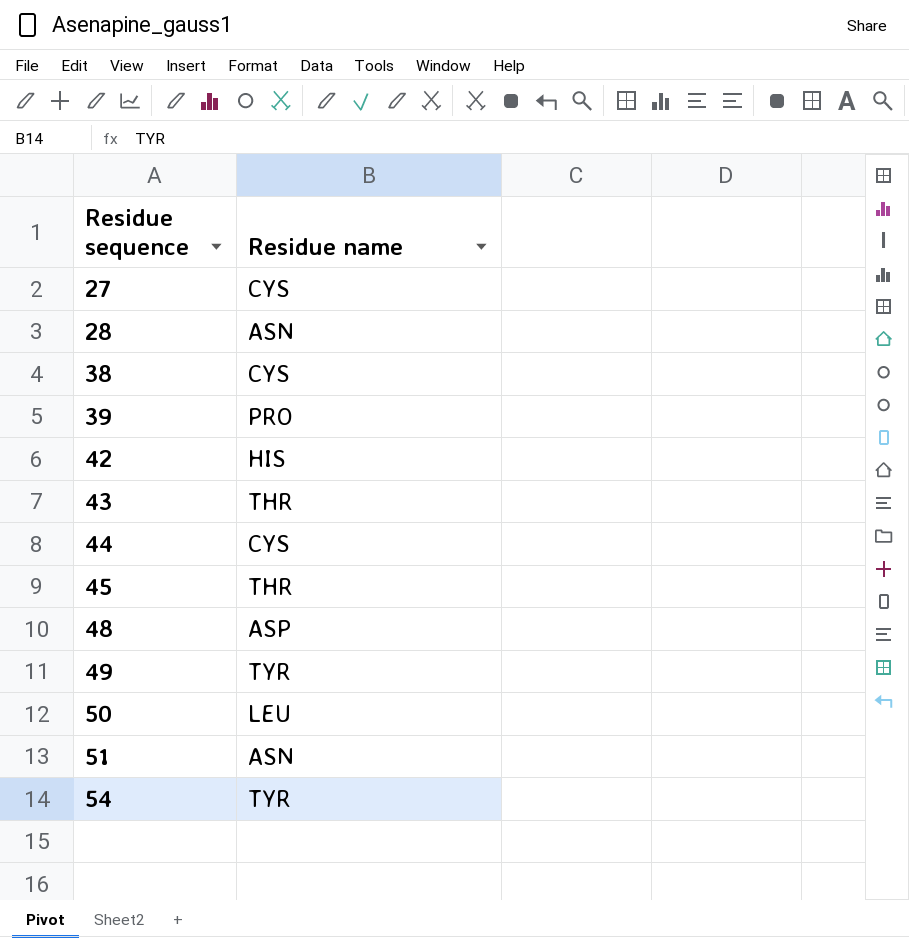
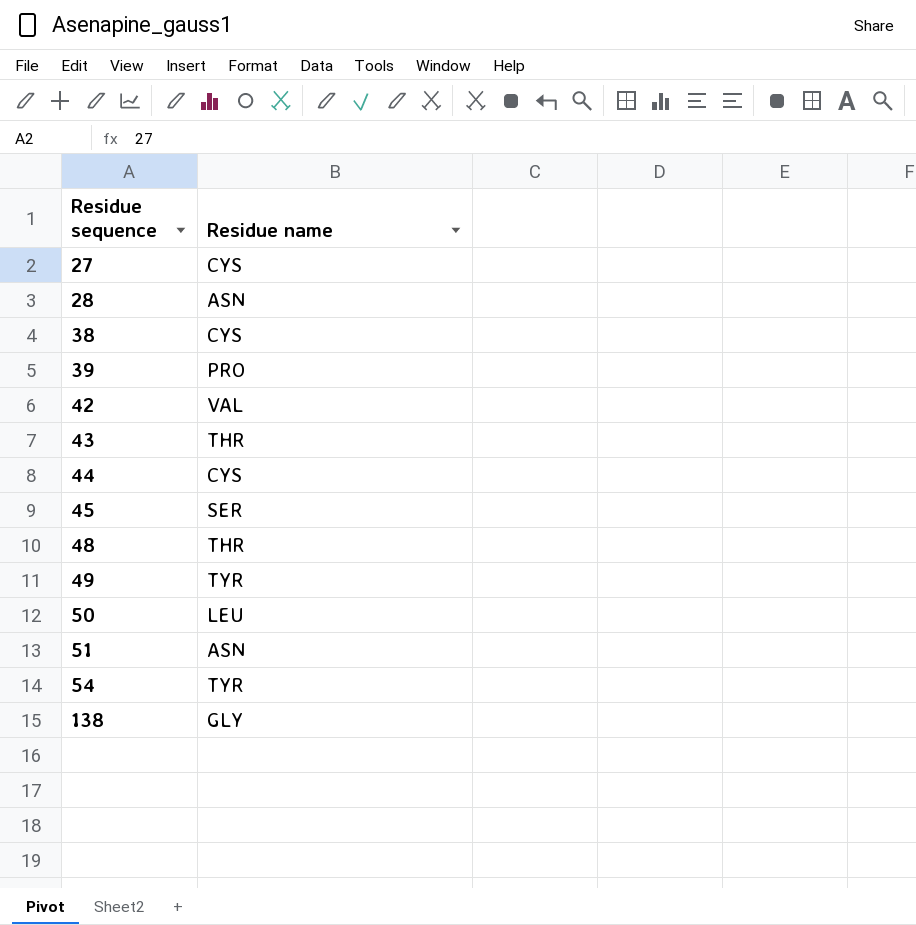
42 | Residue name: HIS -> VAL
45 | Residue name: THR -> SER
48 | Residue name: ASP -> THR
row 138: none -> GLY

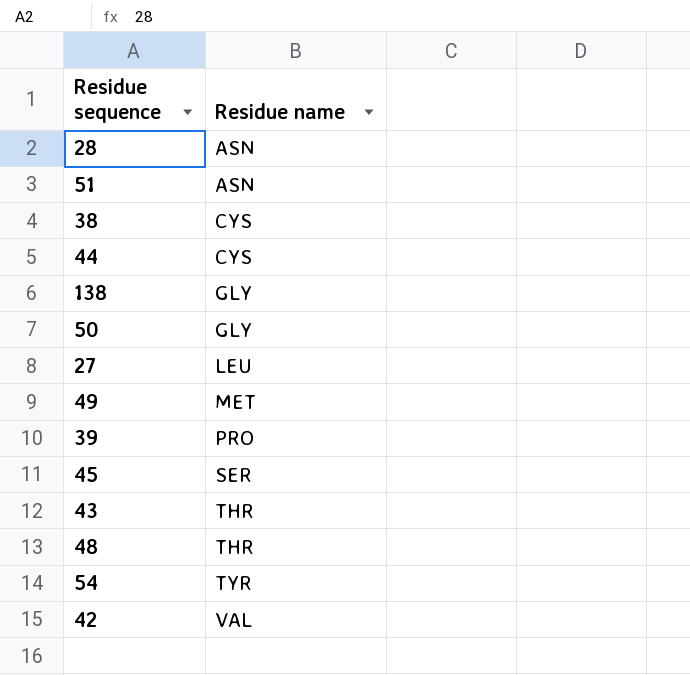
row order: Residue sequence ascending -> Residue name ascending
50 | Residue name: LEU -> GLY
27 | Residue name: CYS -> LEU
49 | Residue name: TYR -> MET

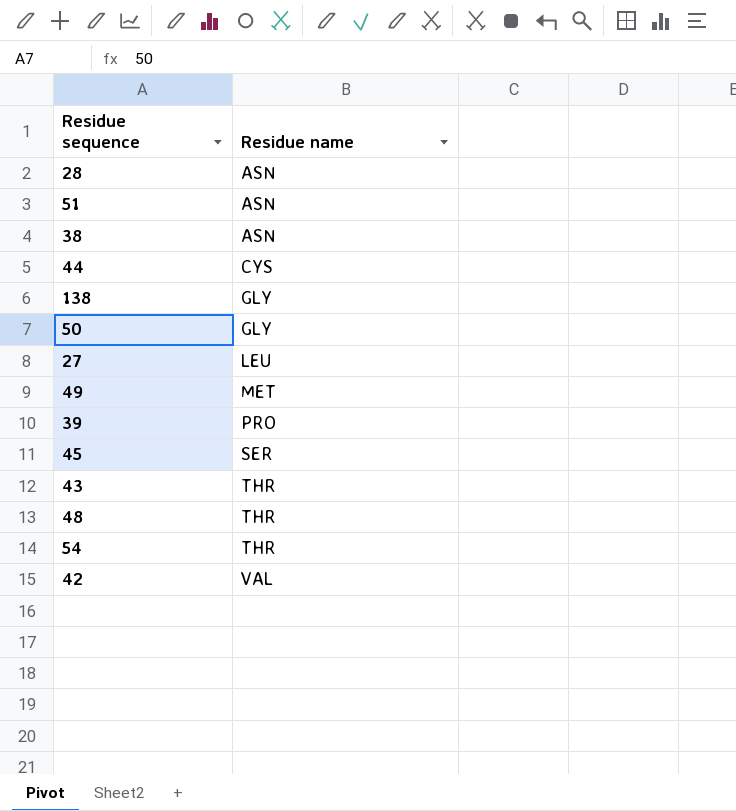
38 | Residue name: CYS -> ASN
54 | Residue name: TYR -> THR

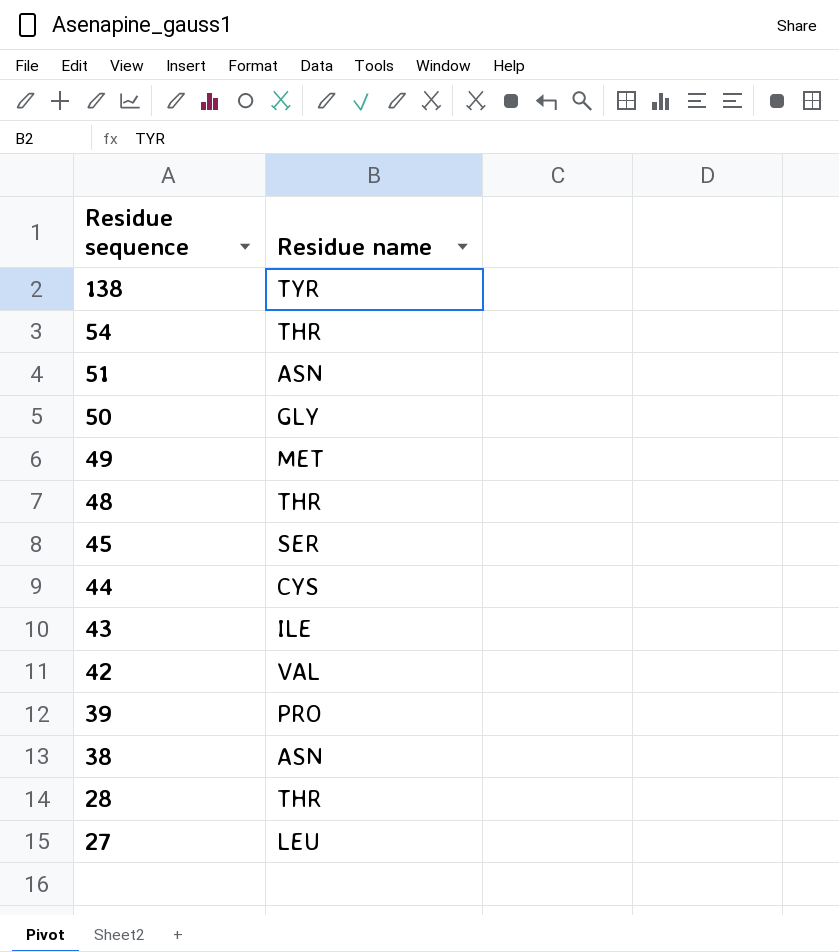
row order: Residue name ascending -> Residue sequence descending
138 | Residue name: GLY -> TYR
43 | Residue name: THR -> ILE
28 | Residue name: ASN -> THR

